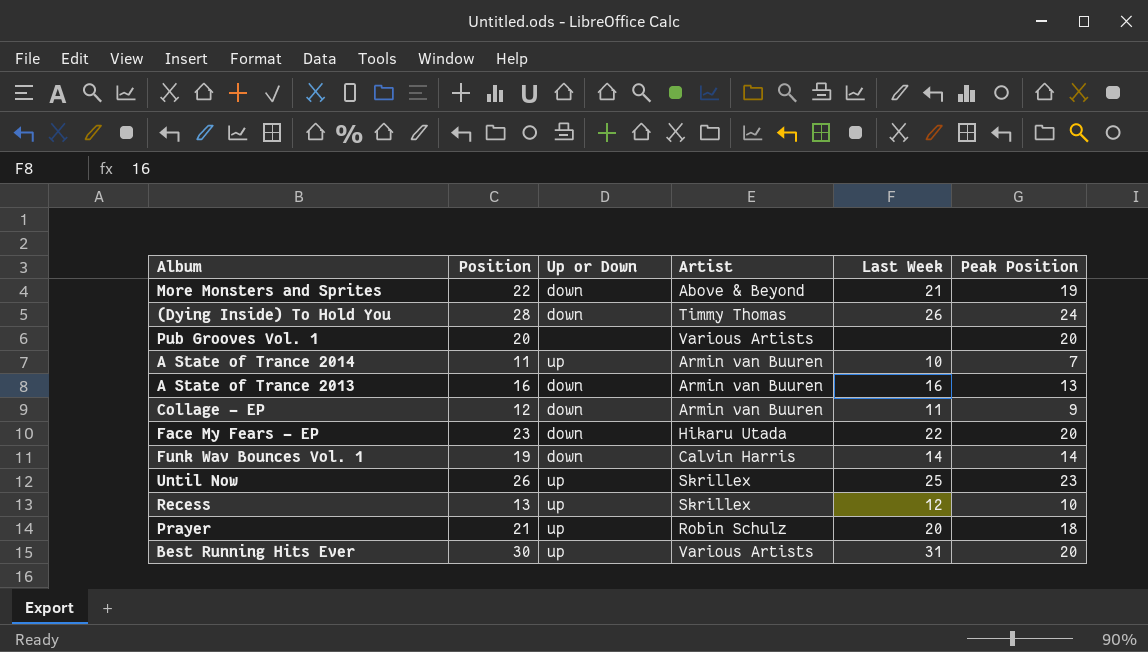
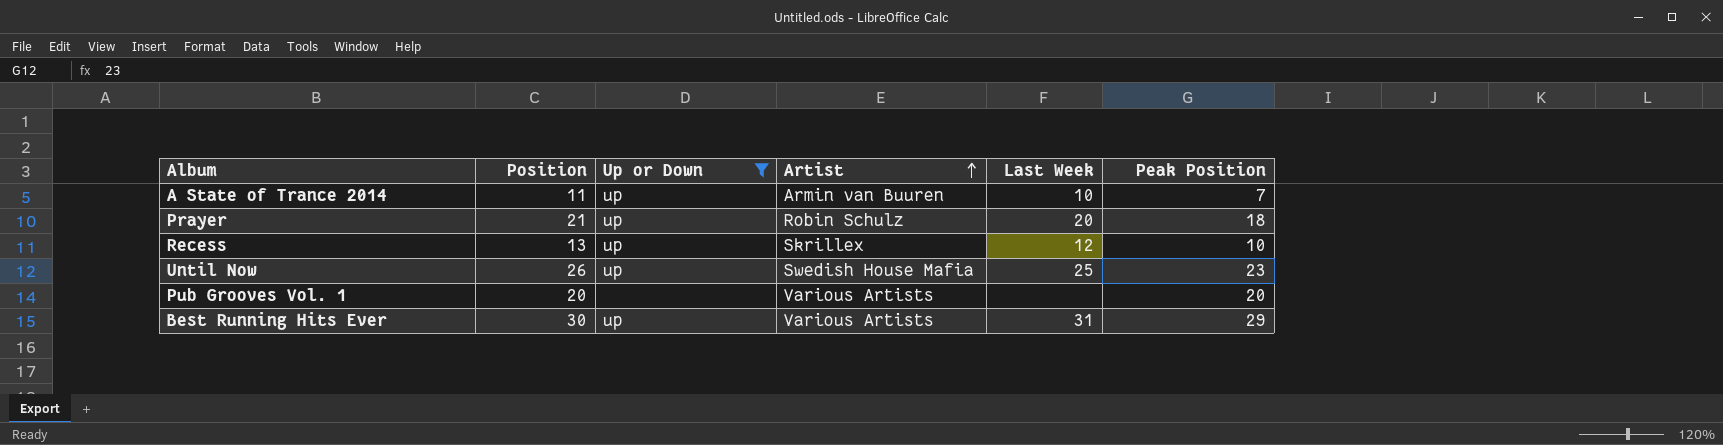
filter: none -> Up or Down != down
row order: none -> Artist ascending
Until Now | Artist: Skrillex -> Swedish House Mafia
Best Running Hits Ever | Peak Position: 20 -> 29

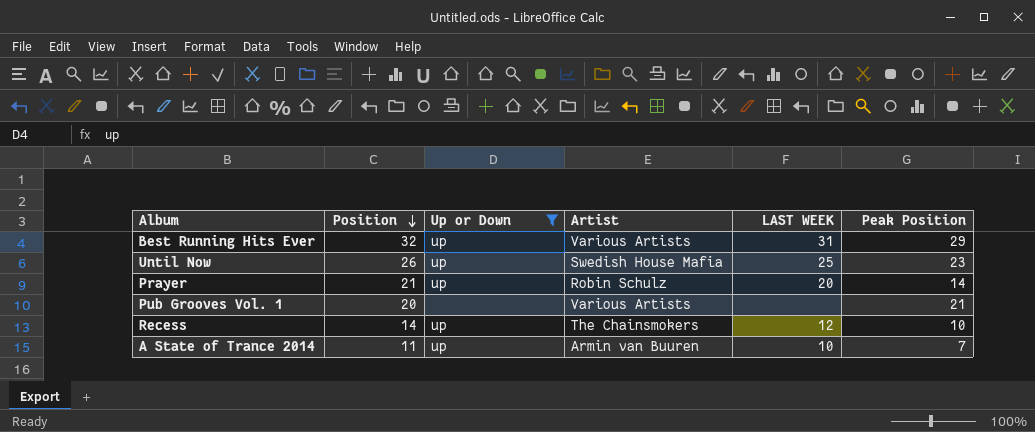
row order: Artist ascending -> Position descending
column name: Last Week -> LAST WEEK
Best Running Hits Ever | Position: 30 -> 32
Prayer | Peak Position: 18 -> 14
Pub Grooves Vol. 1 | Peak Position: 20 -> 21
Recess | Position: 13 -> 14
Recess | Artist: Skrillex -> The Chainsmokers

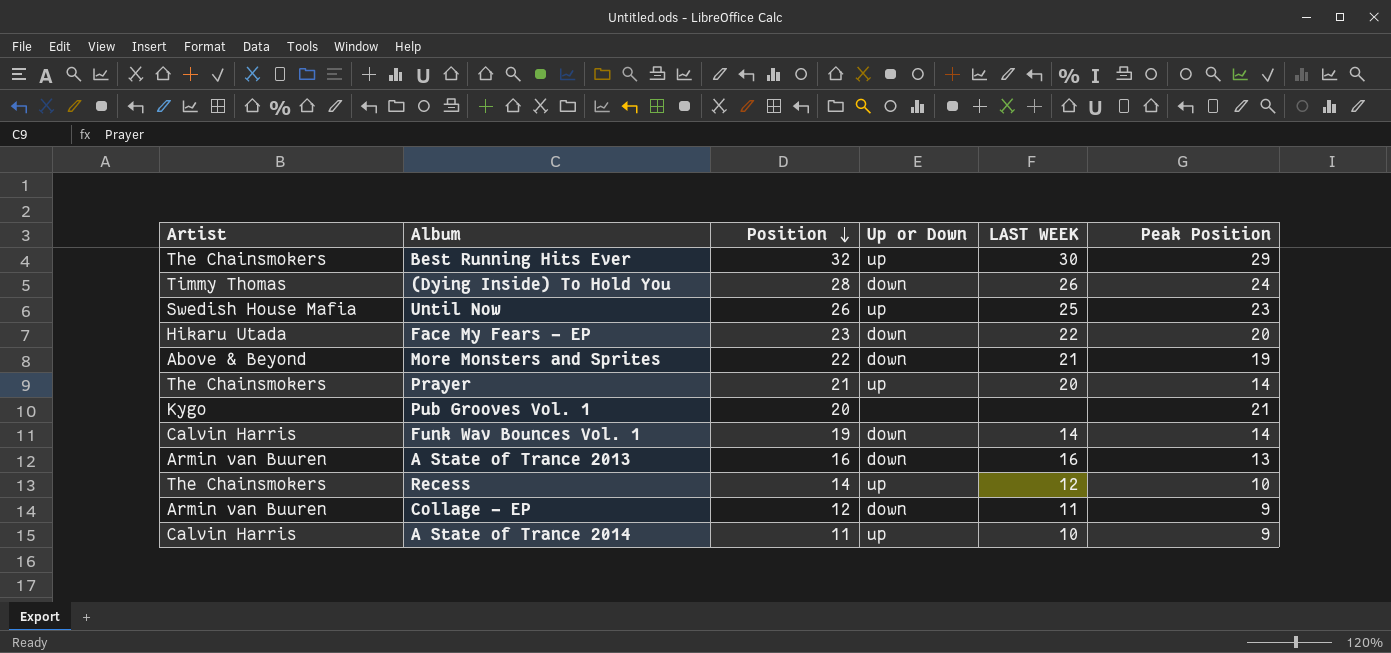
filter: Up or Down != down -> none
column Artist | position: 4 -> 1
Best Running Hits Ever | Artist: Various Artists -> The Chainsmokers
Best Running Hits Ever | LAST WEEK: 31 -> 30
Prayer | Artist: Robin Schulz -> The Chainsmokers
Pub Grooves Vol. 1 | Artist: Various Artists -> Kygo
A State of Trance 2014 | Artist: Armin van Buuren -> Calvin Harris
A State of Trance 2014 | Peak Position: 7 -> 9

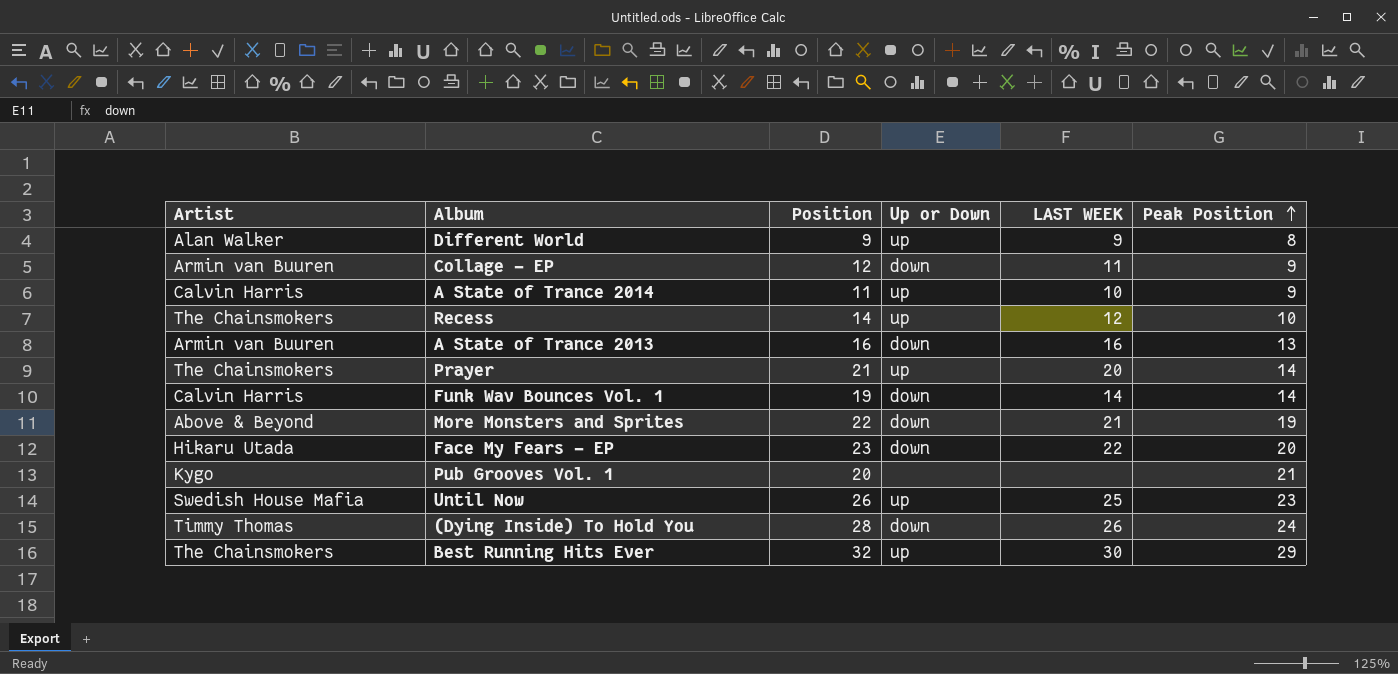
row order: Position descending -> Peak Position ascending
row Different World: none -> Alan Walker | 9 | up | 9 | 8

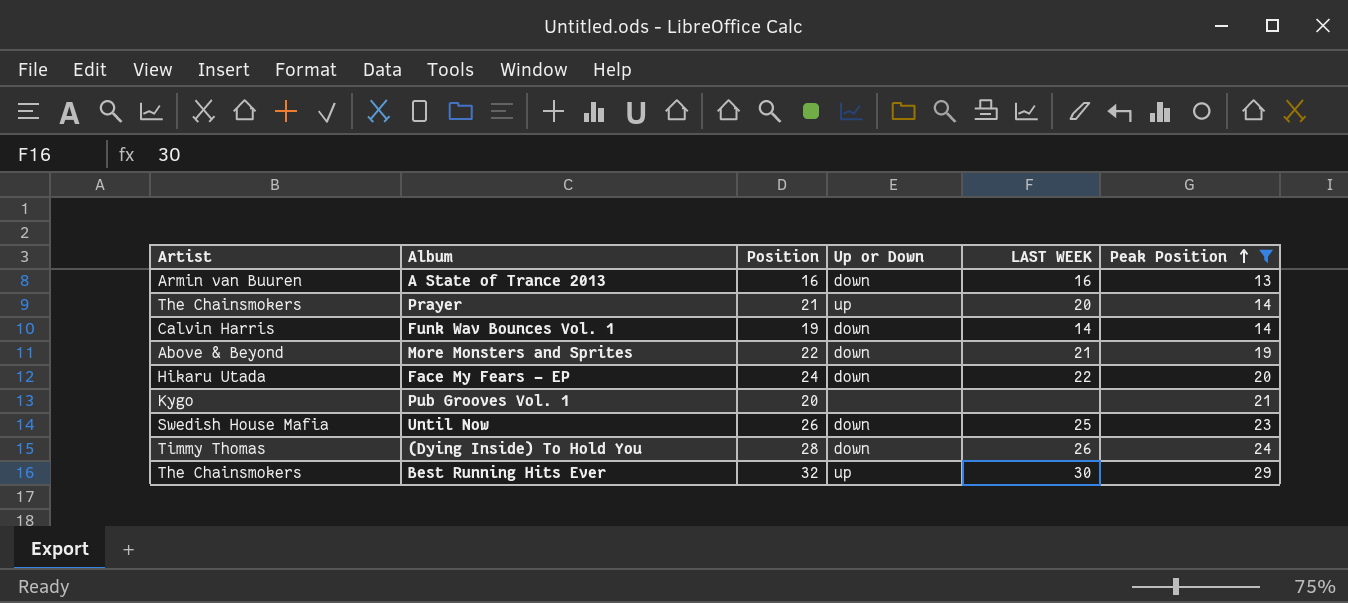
filter: none -> Peak Position >= 13
Face My Fears - EP | Position: 23 -> 24
Until Now | Up or Down: up -> down

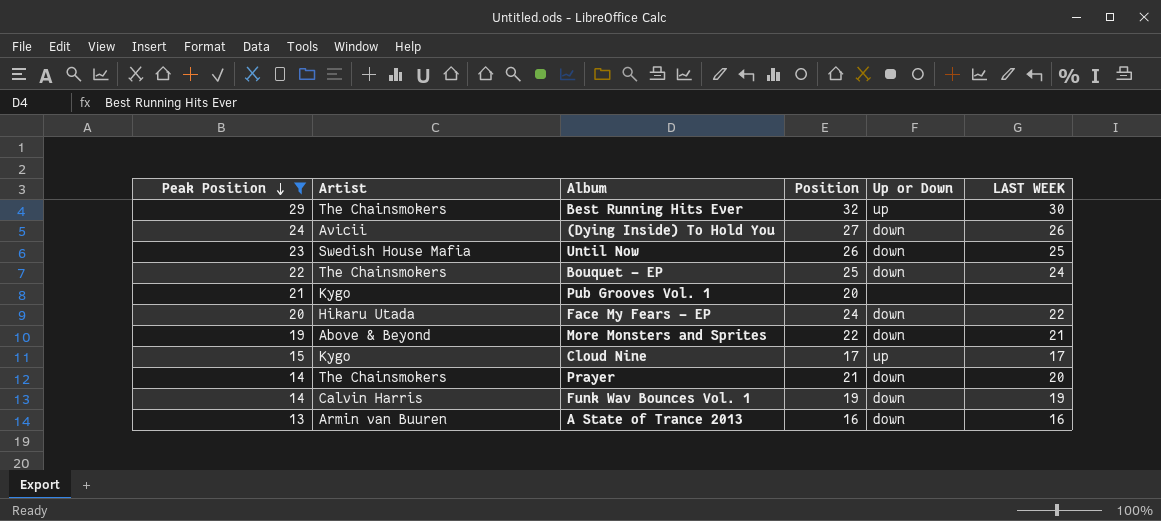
row order: Peak Position ascending -> Peak Position descending
column Peak Position | position: 6 -> 1
(Dying Inside) To Hold You | Artist: Timmy Thomas -> Avicii
(Dying Inside) To Hold You | Position: 28 -> 27
row Bouquet - EP: none -> 22 | The Chainsmokers | 25 | down | 24
row Cloud Nine: none -> 15 | Kygo | 17 | up | 17
Prayer | Up or Down: up -> down
Funk Wav Bounces Vol. 1 | LAST WEEK: 14 -> 19

